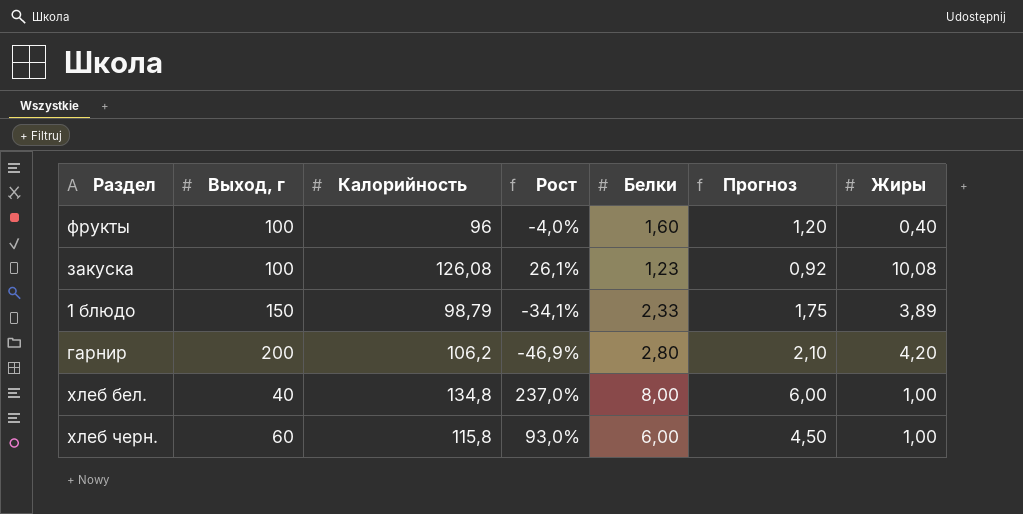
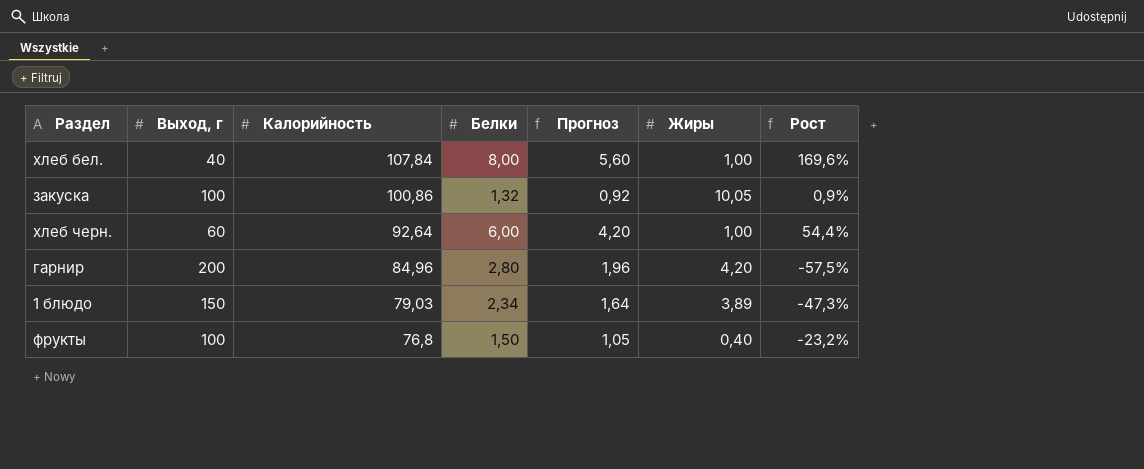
row order: none -> Калорийность descending
column Прогноз | formula: [Белки] * 0,75 -> [Белки] * 0,7
column Рост | position: 4 -> 7
хлеб бел. | Калорийность: 134,8 -> 107,84
хлеб бел. | Рост: 237,0% -> 169,6%
закуска | Калорийность: 126,08 -> 100,86
закуска | Белки: 1,23 -> 1,32
закуска | Жиры: 10,08 -> 10,05
закуска | Рост: 26,1% -> 0,9%
хлеб черн. | Калорийность: 115,8 -> 92,64
хлеб черн. | Рост: 93,0% -> 54,4%
гарнир | Калорийность: 106,2 -> 84,96
гарнир | Рост: -46,9% -> -57,5%
1 блюдо | Калорийность: 98,79 -> 79,03
1 блюдо | Белки: 2,33 -> 2,34
1 блюдо | Рост: -34,1% -> -47,3%
фрукты | Калорийность: 96 -> 76,8
фрукты | Белки: 1,60 -> 1,50
фрукты | Рост: -4,0% -> -23,2%

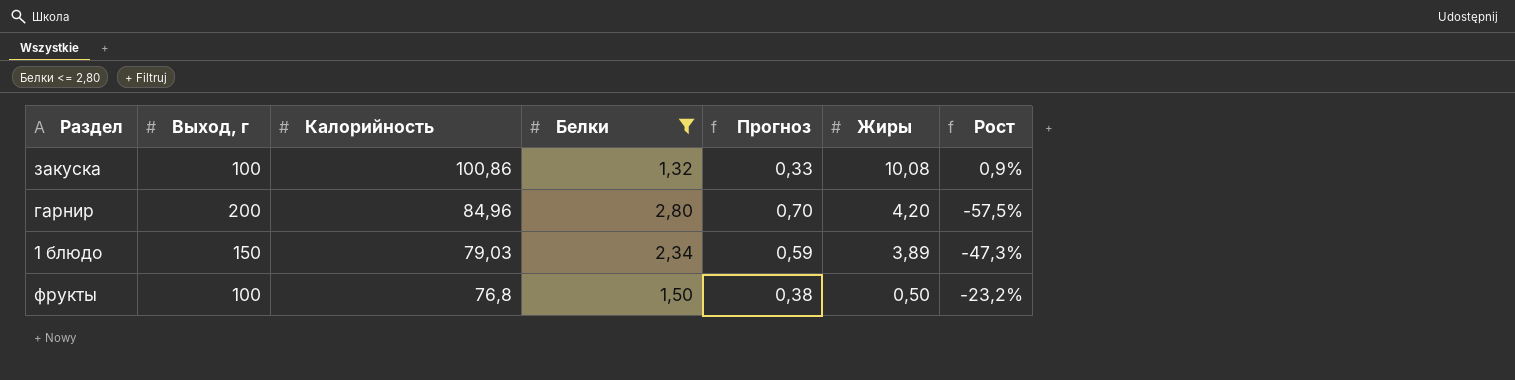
filter: none -> Белки <= 2,80
column Прогноз | formula: [Белки] * 0,7 -> [Белки] * 0,25
закуска | Жиры: 10,05 -> 10,08
фрукты | Жиры: 0,40 -> 0,50

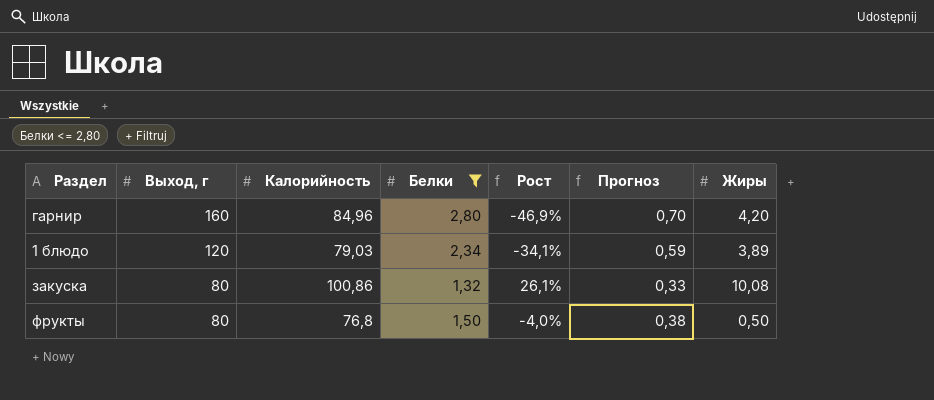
row order: Калорийность descending -> Выход, г descending
column Рост | position: 7 -> 5
гарнир | Выход, г: 200 -> 160
гарнир | Рост: -57,5% -> -46,9%
1 блюдо | Выход, г: 150 -> 120
1 блюдо | Рост: -47,3% -> -34,1%
закуска | Выход, г: 100 -> 80
закуска | Рост: 0,9% -> 26,1%
фрукты | Выход, г: 100 -> 80
фрукты | Рост: -23,2% -> -4,0%

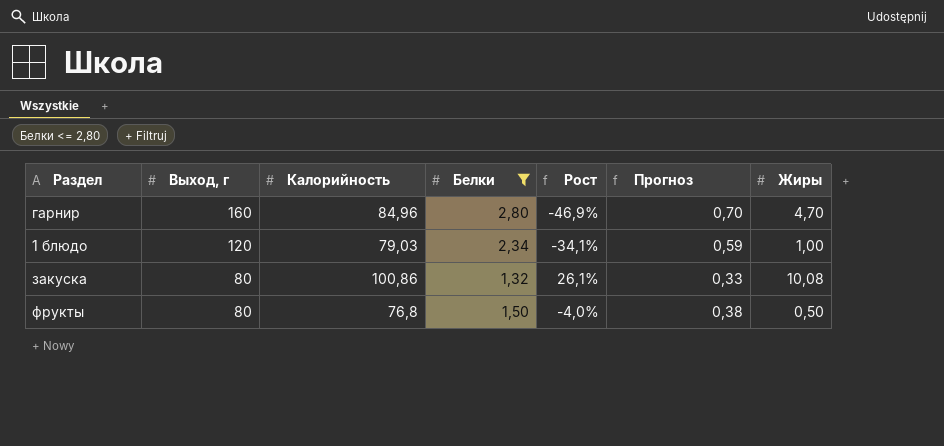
гарнир | Жиры: 4,20 -> 4,70
1 блюдо | Жиры: 3,89 -> 1,00

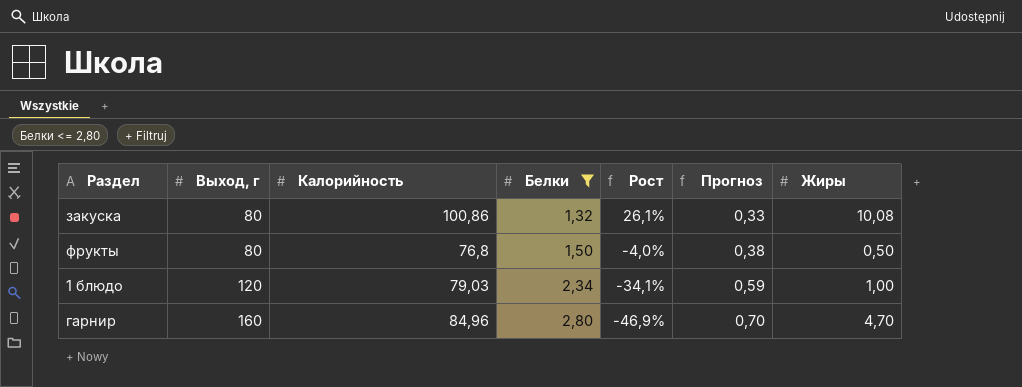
row order: Выход, г descending -> Выход, г ascending

